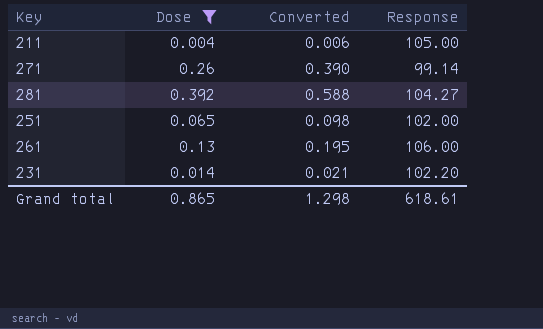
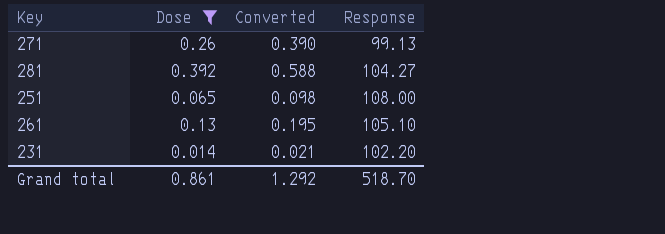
row 211: 0.004 | 0.006 | 105.00 -> none
271 | Response: 99.14 -> 99.13
251 | Response: 102.00 -> 108.00
261 | Response: 106.00 -> 105.10
Grand total | Dose: 0.865 -> 0.861
Grand total | Converted: 1.298 -> 1.292
Grand total | Response: 618.61 -> 518.70

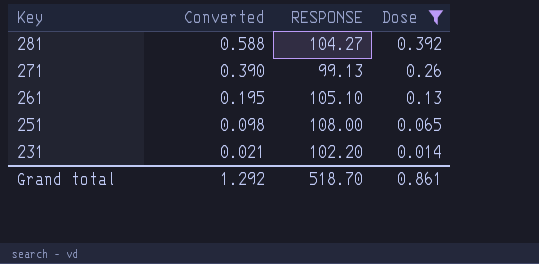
row order: none -> Key descending
column name: Response -> RESPONSE
column Dose | position: 2 -> 4

